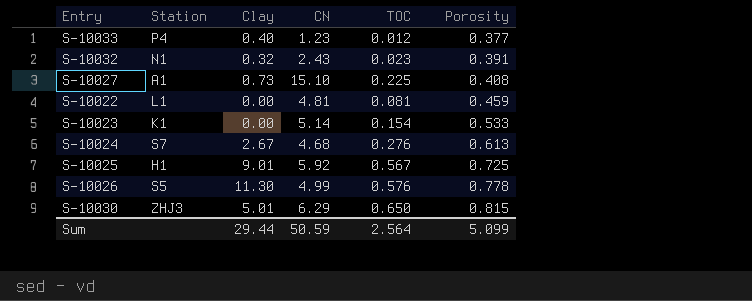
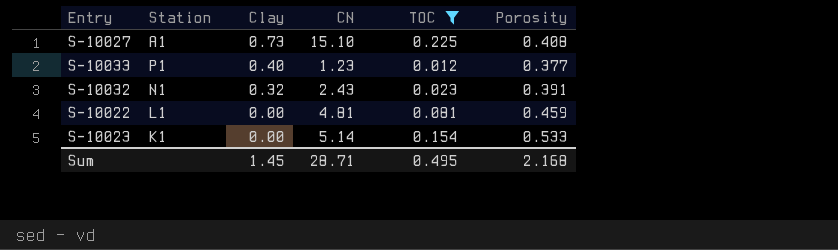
filter: none -> TOC <= 0.225
row order: Porosity ascending -> Clay descending
S-10033 | Station: P4 -> P1
Sum | Clay: 29.44 -> 1.45
Sum | CN: 50.59 -> 28.71
Sum | TOC: 2.564 -> 0.495
Sum | Porosity: 5.099 -> 2.168

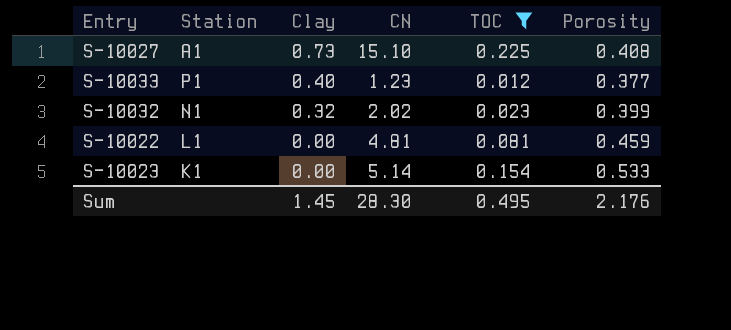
S-10032 | CN: 2.43 -> 2.02
S-10032 | Porosity: 0.391 -> 0.399
Sum | CN: 28.71 -> 28.30
Sum | Porosity: 2.168 -> 2.176

